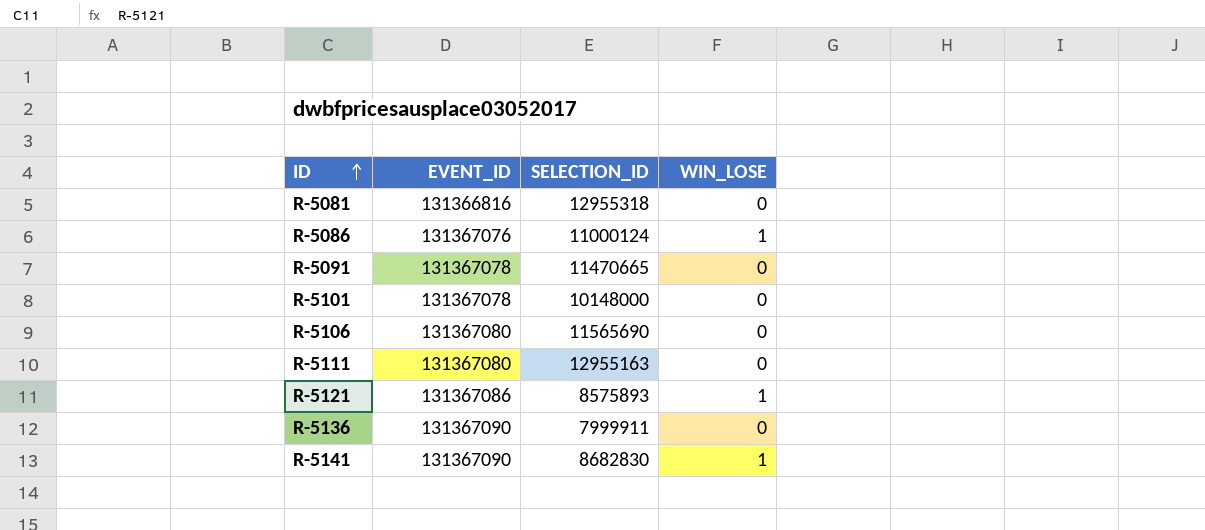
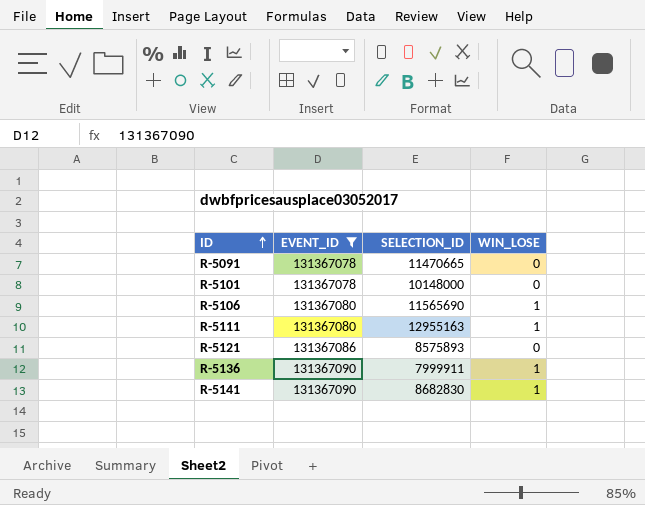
filter: none -> EVENT_ID >= 131367078
R-5106 | WIN_LOSE: 0 -> 1
R-5111 | WIN_LOSE: 0 -> 1
R-5121 | WIN_LOSE: 1 -> 0
R-5136 | WIN_LOSE: 0 -> 1

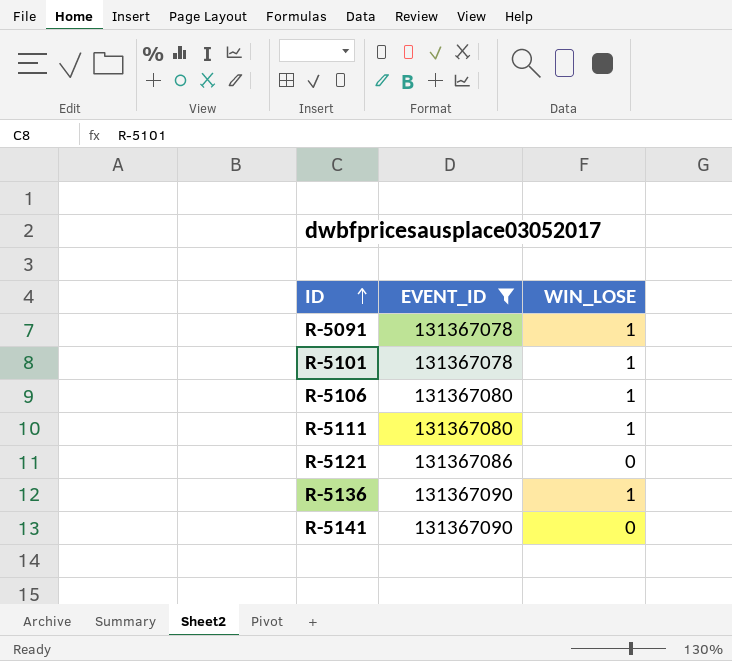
column SELECTION_ID | position: 3 -> none
R-5091 | WIN_LOSE: 0 -> 1
R-5101 | WIN_LOSE: 0 -> 1
R-5141 | WIN_LOSE: 1 -> 0

